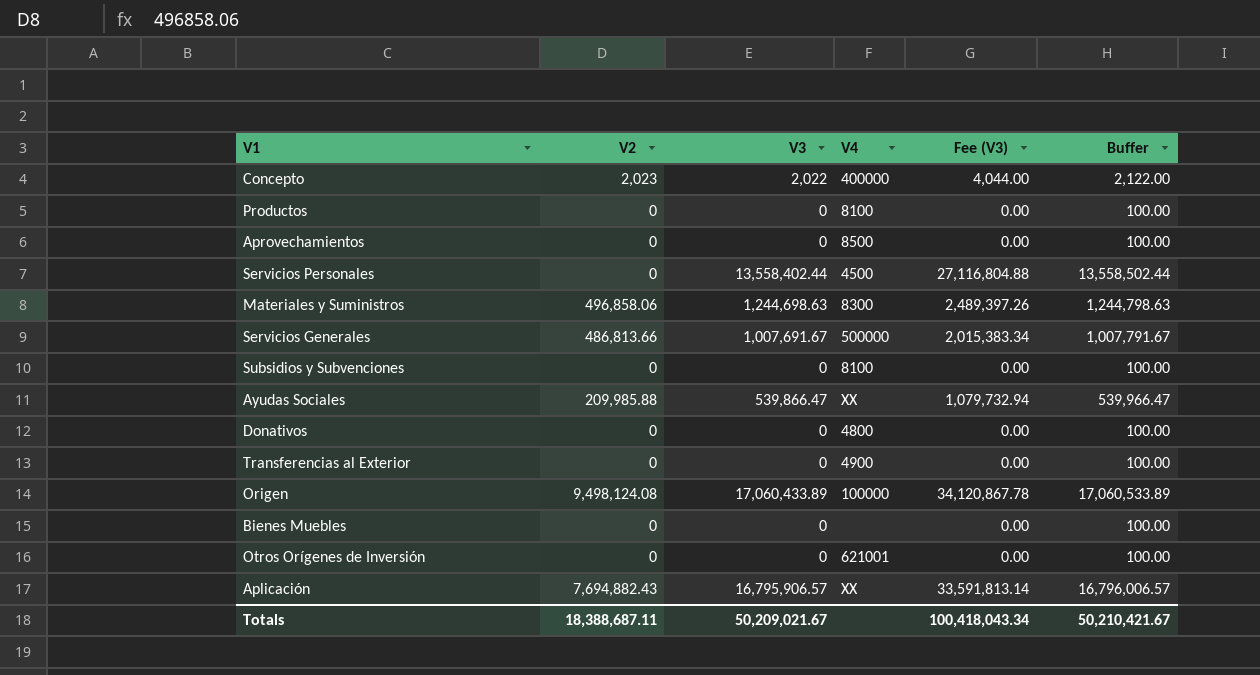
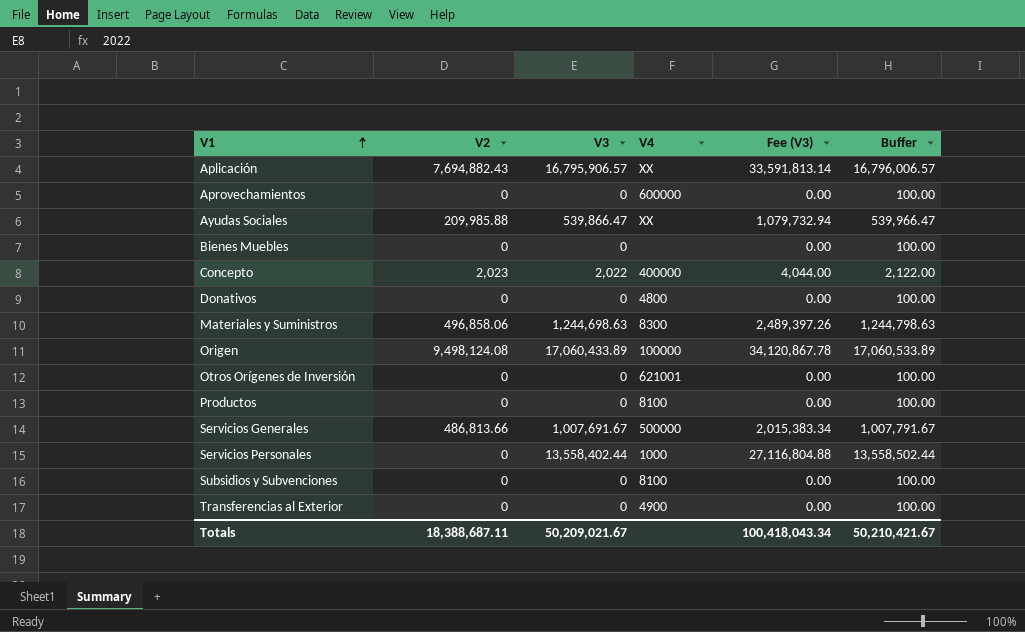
row order: none -> V1 ascending
Aprovechamientos | V4: 8500 -> 600000
Servicios Personales | V4: 4500 -> 1000

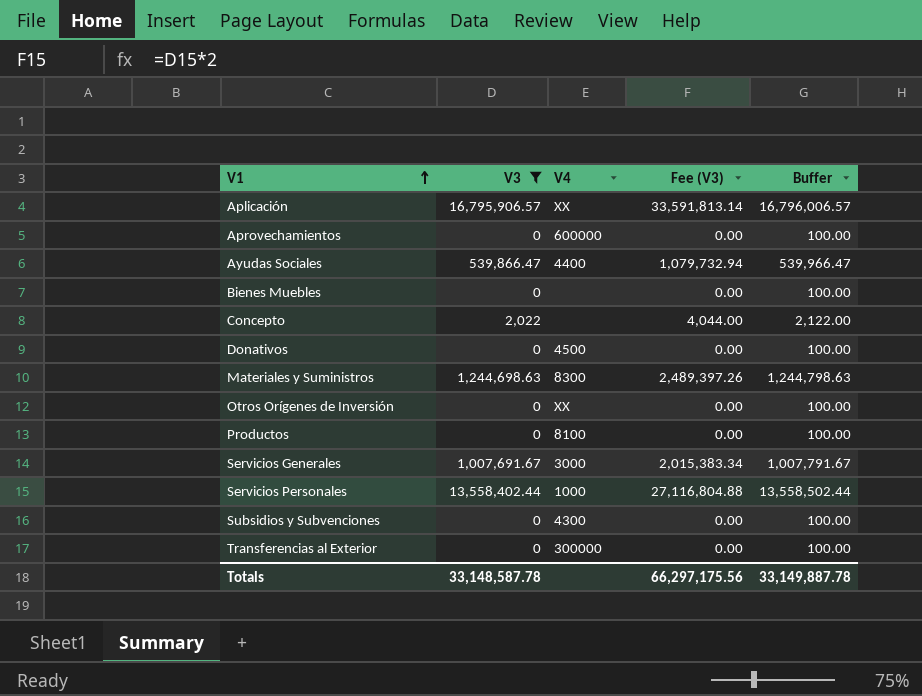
filter: none -> V3 != 17,060,433.89
column V2 | position: 2 -> none
Ayudas Sociales | V4: XX -> 4400
Concepto | V4: 400000 -> none
Donativos | V4: 4800 -> 4500
Otros Orígenes de Inversión | V4: 621001 -> XX
Servicios Generales | V4: 500000 -> 3000
Subsidios y Subvenciones | V4: 8100 -> 4300
Transferencias al Exterior | V4: 4900 -> 300000
Totals | V3: 50,209,021.67 -> 33,148,587.78
Totals | Fee (V3): 100,418,043.34 -> 66,297,175.56
Totals | Buffer: 50,210,421.67 -> 33,149,887.78

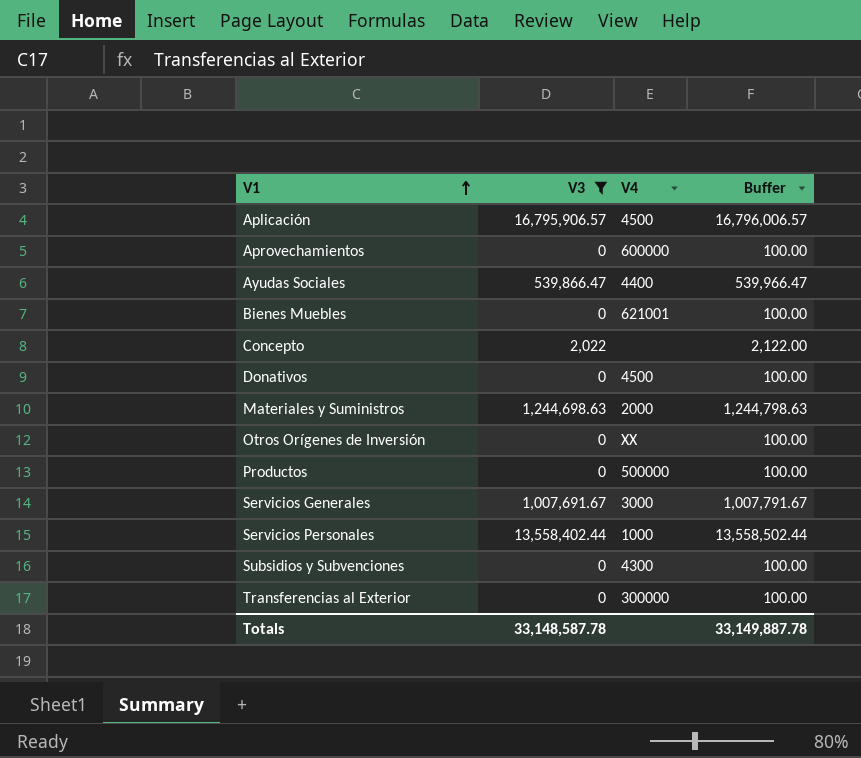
column Fee (V3) | formula: [V3] * 2 -> none
Aplicación | V4: XX -> 4500
Bienes Muebles | V4: none -> 621001
Materiales y Suministros | V4: 8300 -> 2000
Productos | V4: 8100 -> 500000

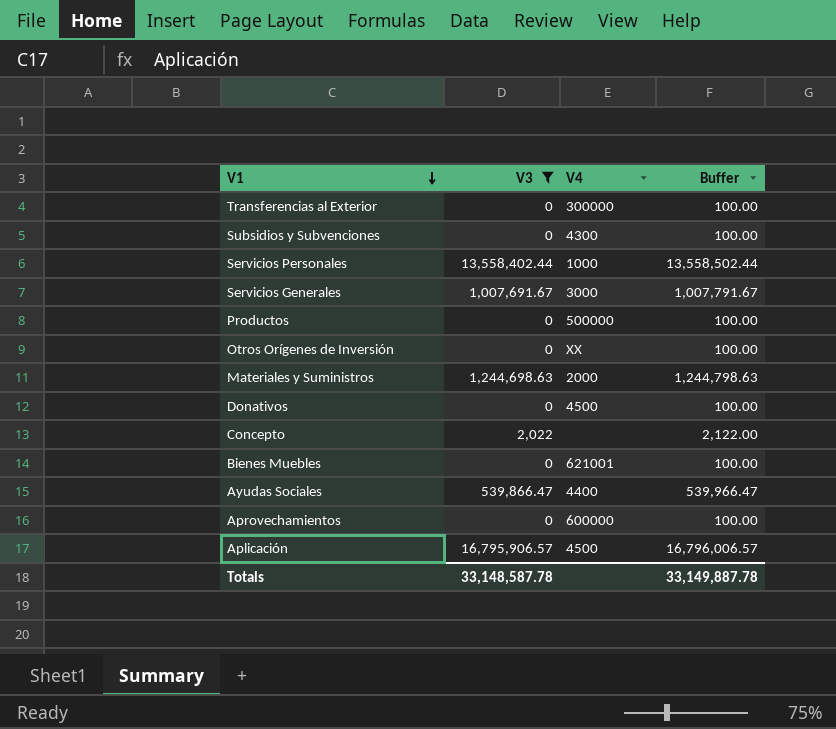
row order: V1 ascending -> V1 descending

